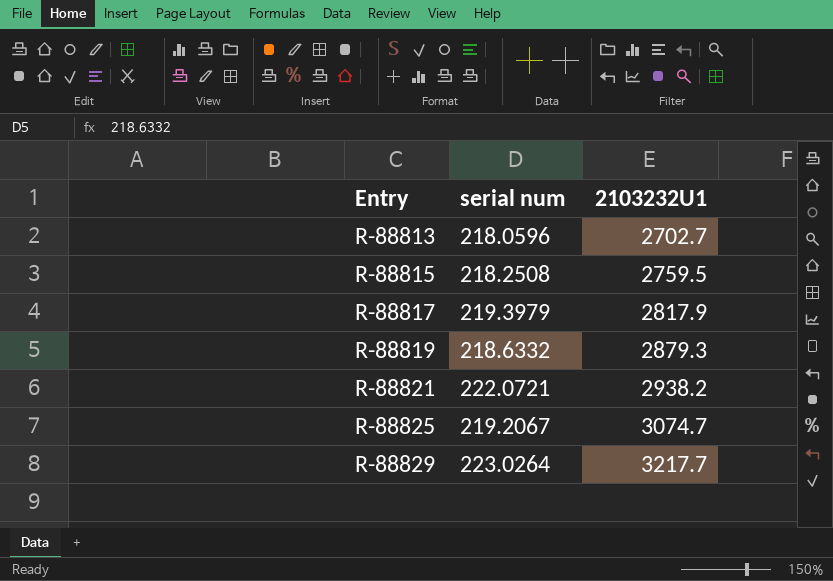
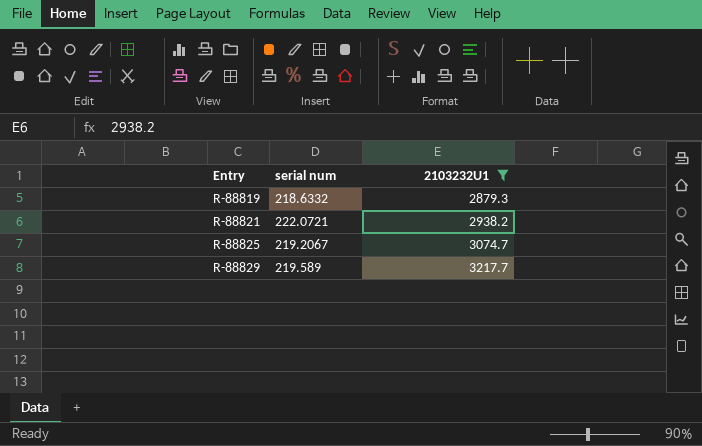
filter: none -> 2103232U1 >= 2879.3
R-88829 | serial num: 223.0264 -> 219.589

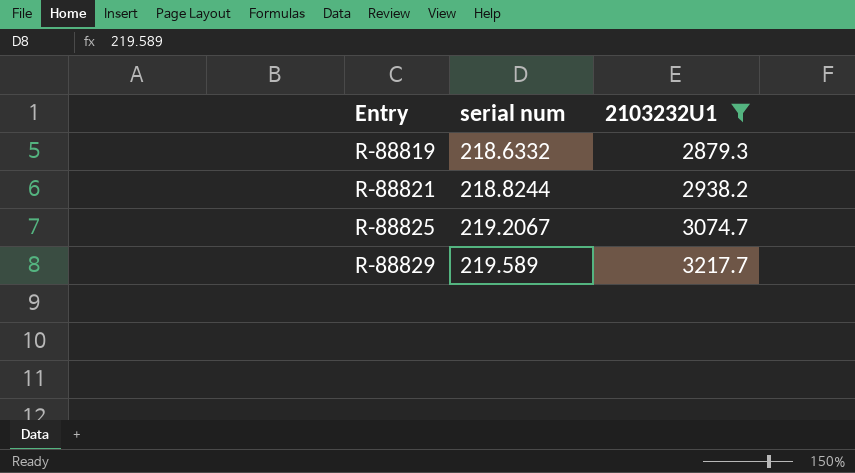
R-88821 | serial num: 222.0721 -> 218.8244

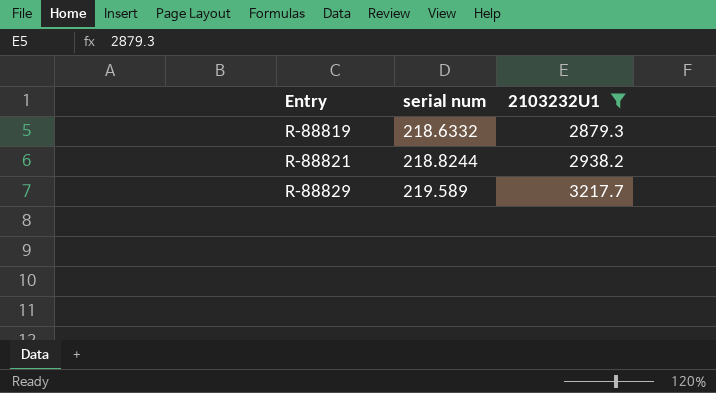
row R-88825: 219.2067 | 3074.7 -> none

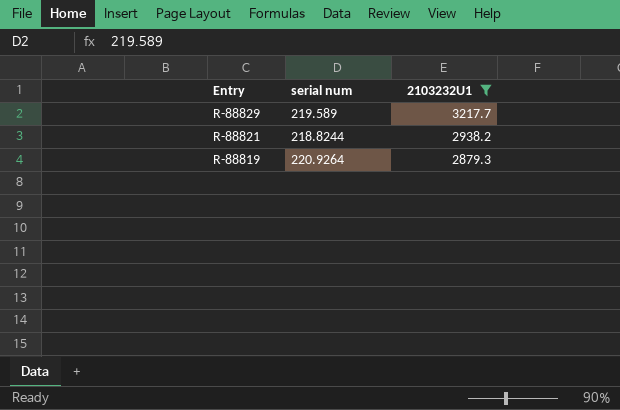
row order: Entry ascending -> Entry descending
R-88819 | serial num: 218.6332 -> 220.9264

